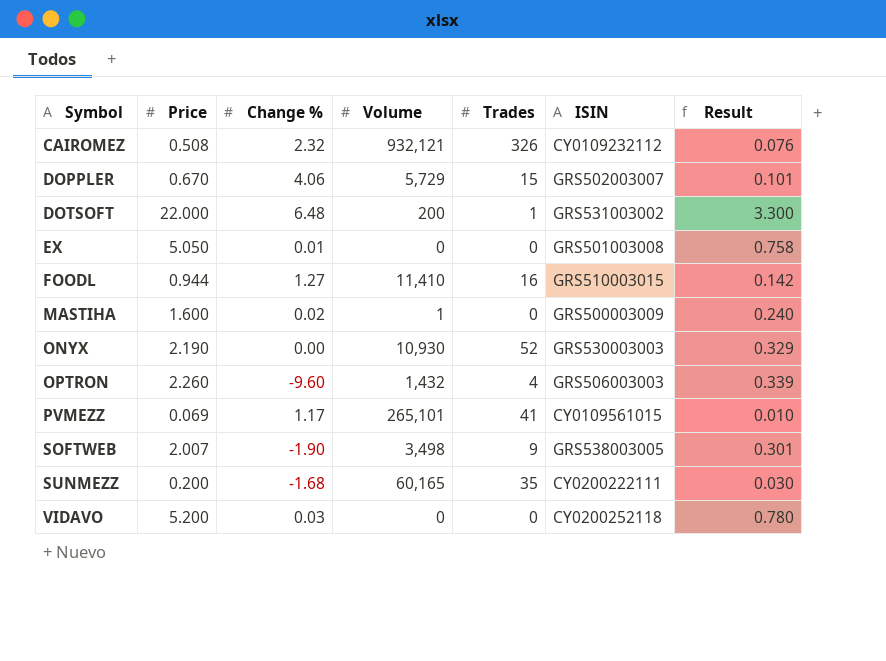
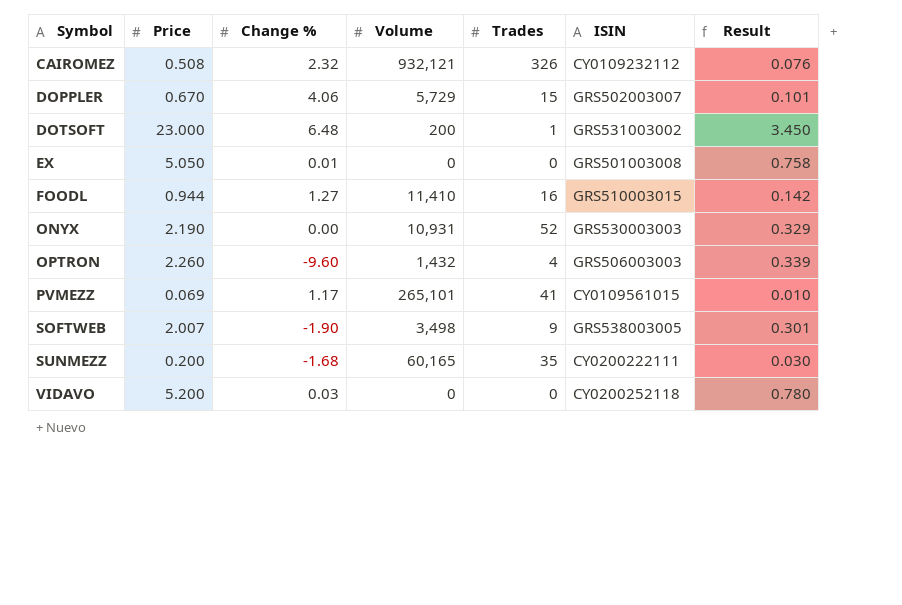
row MASTIHA: 1.600 | 0.02 | 1 | 0 | GRS500003009 | 0.240 -> none
DOTSOFT | Price: 22.000 -> 23.000
DOTSOFT | Result: 3.300 -> 3.450
ONYX | Volume: 10,930 -> 10,931

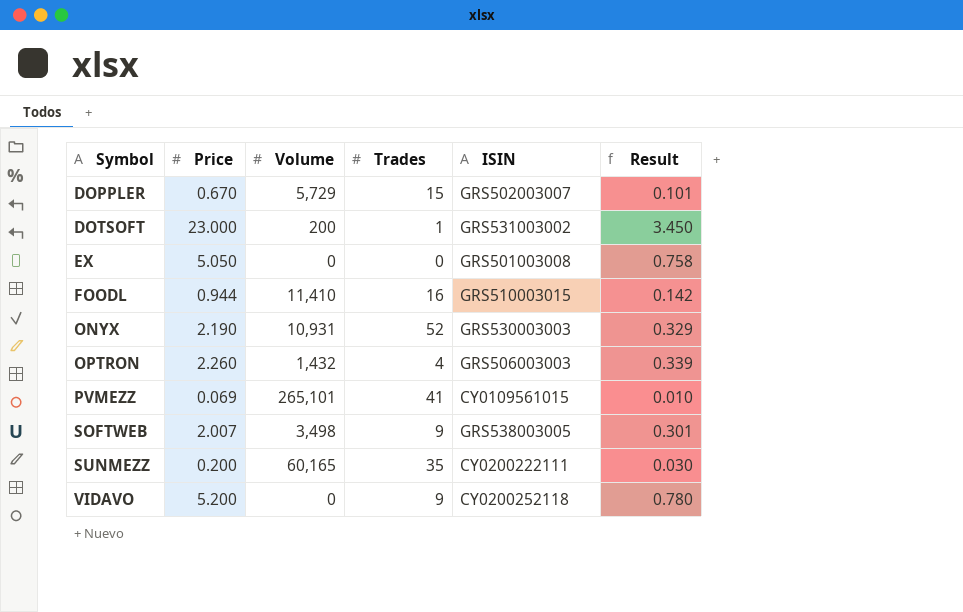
column Change % | position: 3 -> none
row CAIROMEZ: 0.508 | 2.32 | 932,121 | 326 | CY0109232112 | 0.076 -> none
VIDAVO | Trades: 0 -> 9

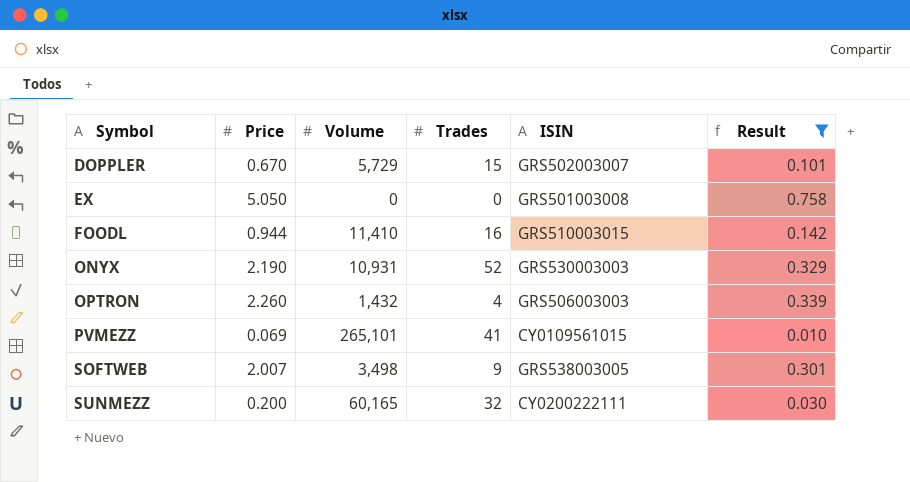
filter: none -> Result <= 0.758
SUNMEZZ | Trades: 35 -> 32

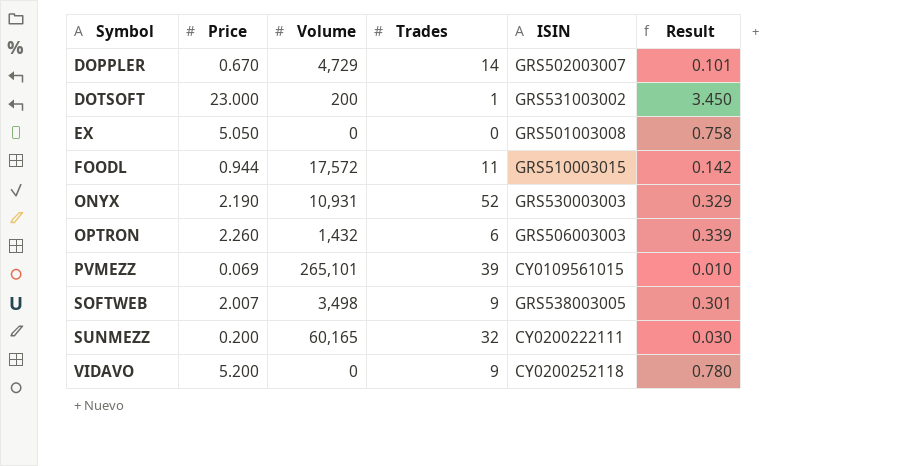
filter: Result <= 0.758 -> none
DOPPLER | Volume: 5,729 -> 4,729
DOPPLER | Trades: 15 -> 14
FOODL | Volume: 11,410 -> 17,572
FOODL | Trades: 16 -> 11
OPTRON | Trades: 4 -> 6
PVMEZZ | Trades: 41 -> 39

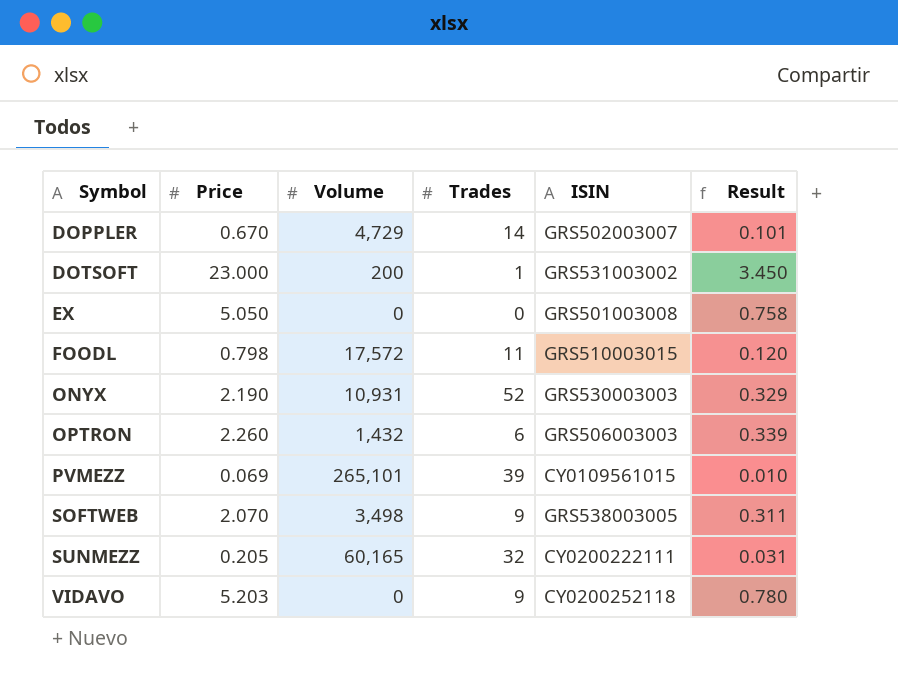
FOODL | Price: 0.944 -> 0.798
FOODL | Result: 0.142 -> 0.120
SOFTWEB | Price: 2.007 -> 2.070
SOFTWEB | Result: 0.301 -> 0.311
SUNMEZZ | Price: 0.200 -> 0.205
SUNMEZZ | Result: 0.030 -> 0.031
VIDAVO | Price: 5.200 -> 5.203

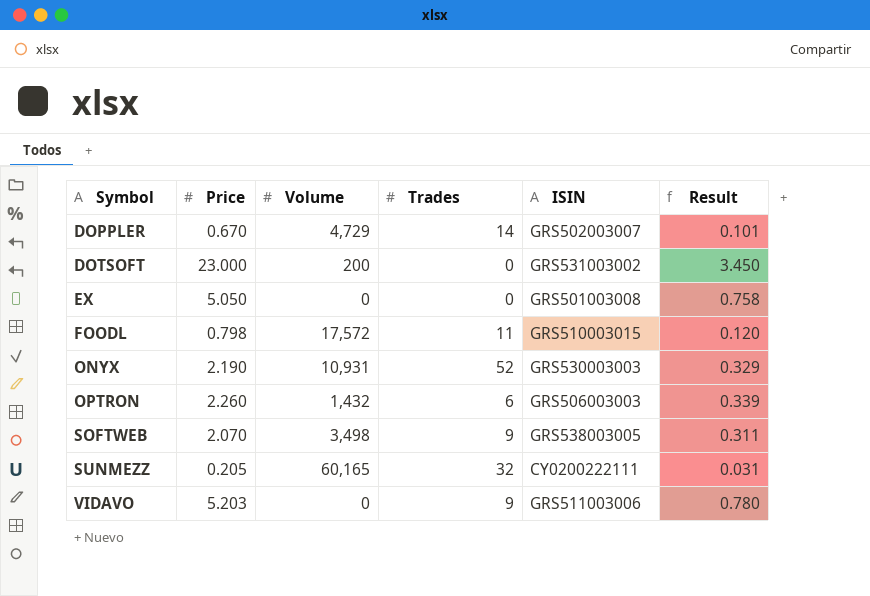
row PVMEZZ: 0.069 | 265,101 | 39 | CY0109561015 | 0.010 -> none
DOTSOFT | Trades: 1 -> 0
VIDAVO | ISIN: CY0200252118 -> GRS511003006

